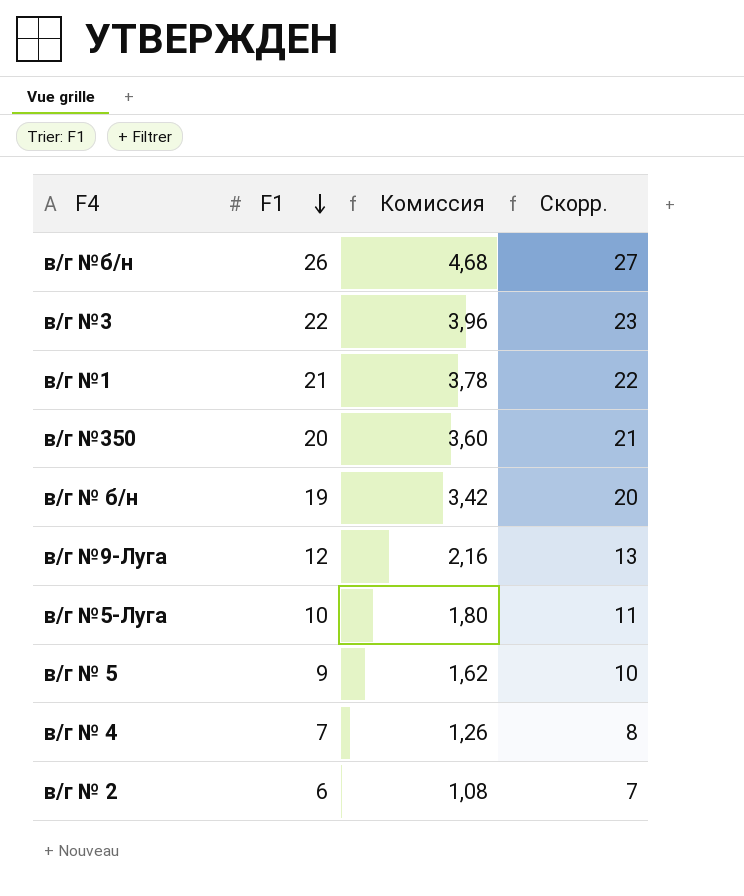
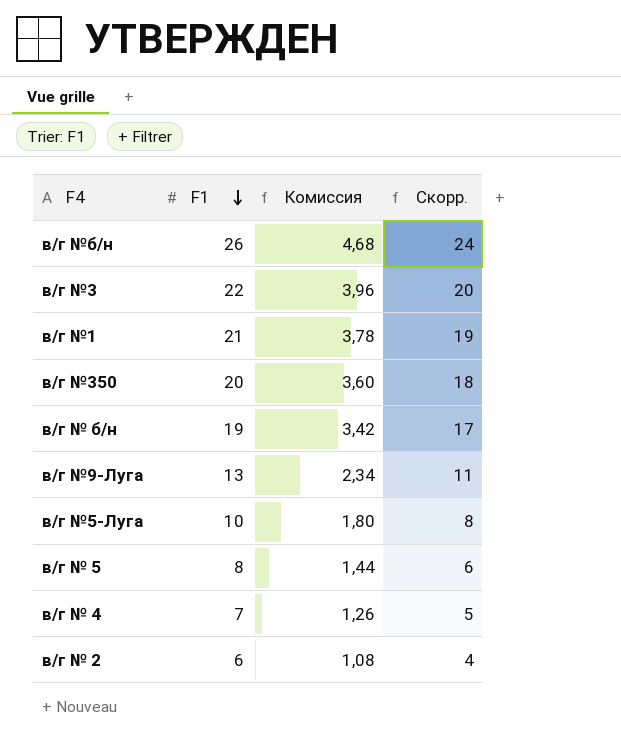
column Скорр. | formula: [F1] + 1 -> [F1] - 2
в/г №9-Луга | F1: 12 -> 13
в/г №9-Луга | Комиссия: 2,16 -> 2,34
в/г № 5 | F1: 9 -> 8
в/г № 5 | Комиссия: 1,62 -> 1,44

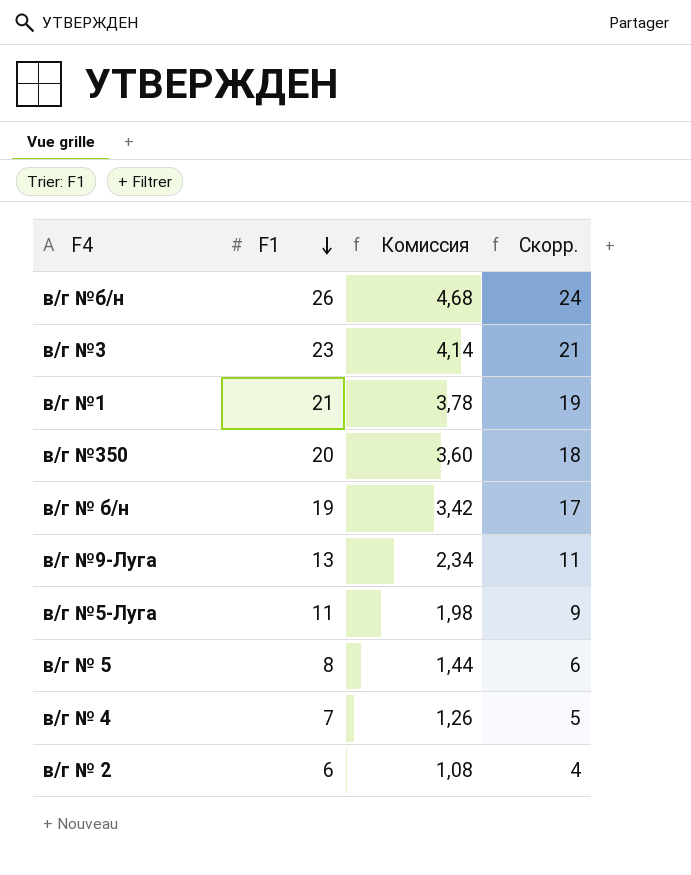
в/г №3 | F1: 22 -> 23
в/г №3 | Комиссия: 3,96 -> 4,14
в/г №3 | Скорр.: 20 -> 21
в/г №5-Луга | F1: 10 -> 11
в/г №5-Луга | Комиссия: 1,80 -> 1,98
в/г №5-Луга | Скорр.: 8 -> 9

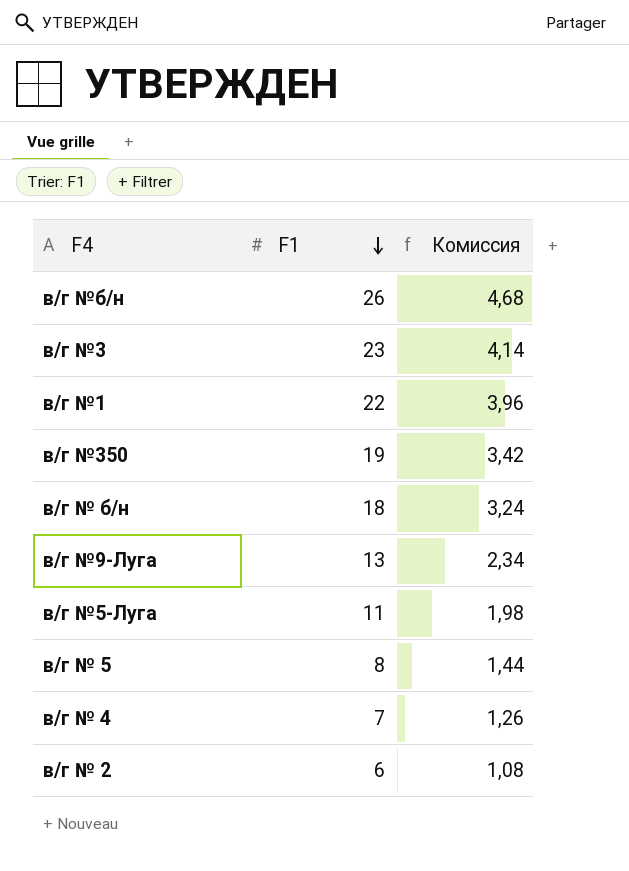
column Скорр. | formula: [F1] - 2 -> none
в/г №1 | F1: 21 -> 22
в/г №1 | Комиссия: 3,78 -> 3,96
в/г №350 | F1: 20 -> 19
в/г №350 | Комиссия: 3,60 -> 3,42
в/г № б/н | F1: 19 -> 18
в/г № б/н | Комиссия: 3,42 -> 3,24

